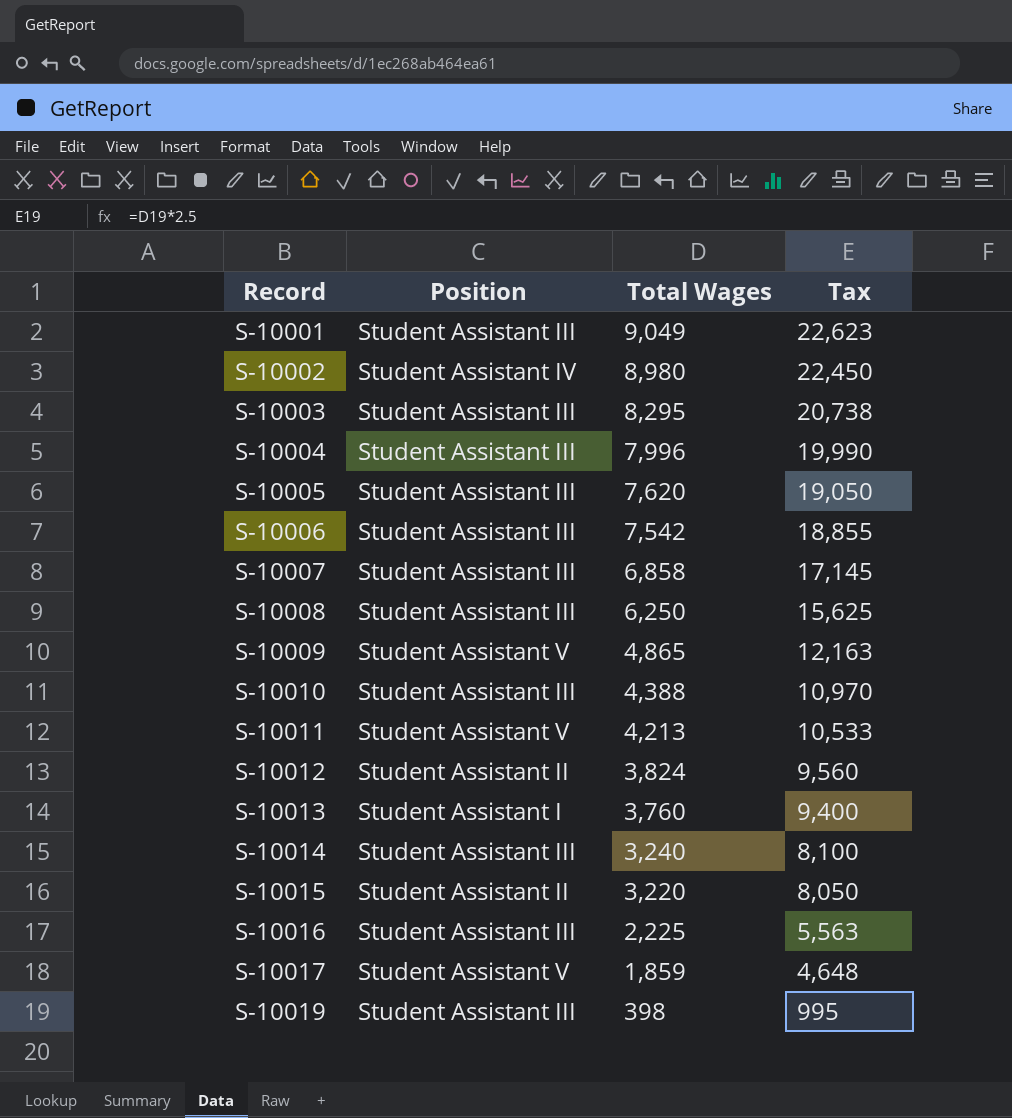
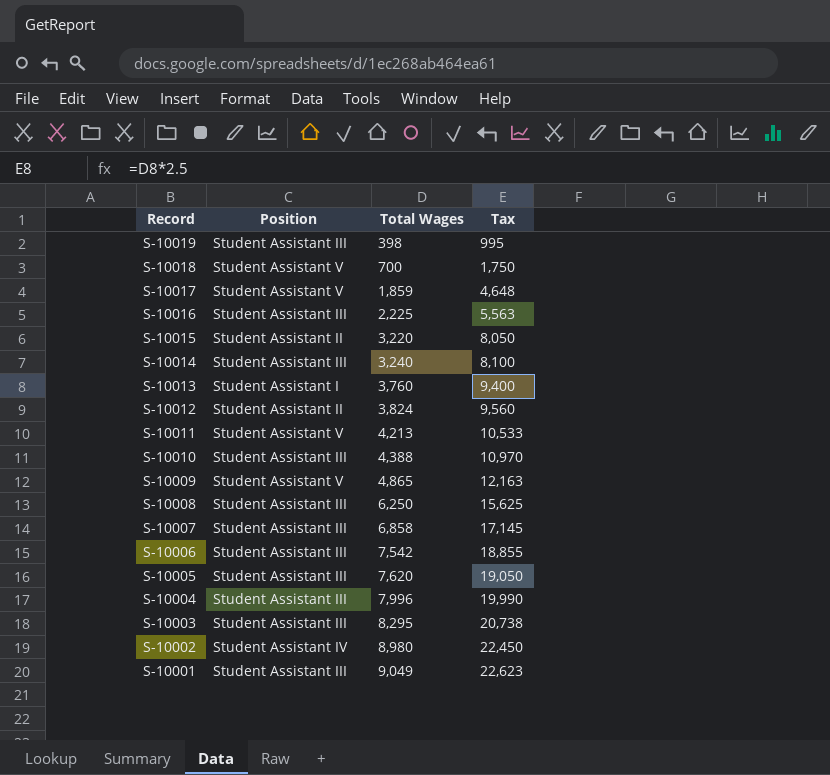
row order: Record ascending -> Record descending
row S-10018: none -> Student Assistant V | 700 | 1,750

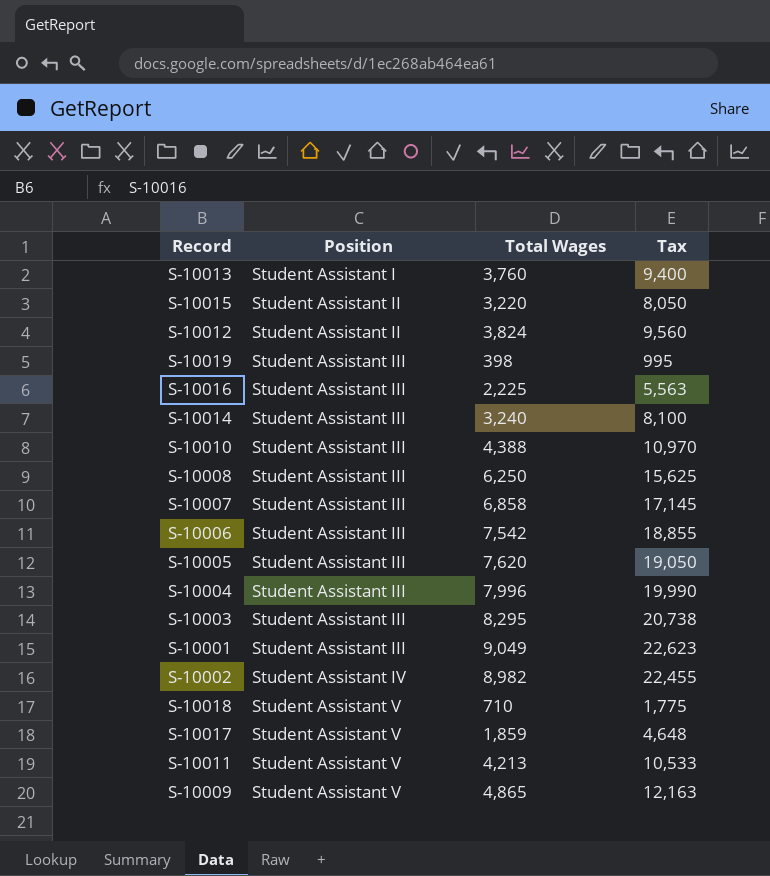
row order: Record descending -> Position ascending
S-10002 | Total Wages: 8,980 -> 8,982
S-10002 | Tax: 22,450 -> 22,455
S-10018 | Total Wages: 700 -> 710
S-10018 | Tax: 1,750 -> 1,775

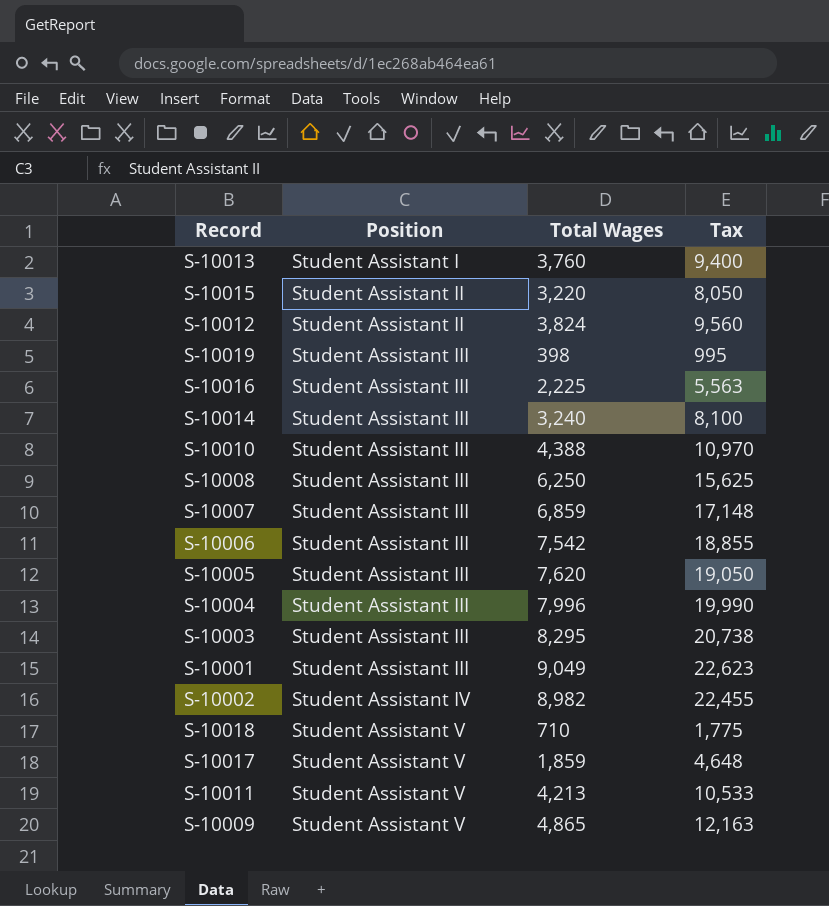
S-10007 | Total Wages: 6,858 -> 6,859
S-10007 | Tax: 17,145 -> 17,148

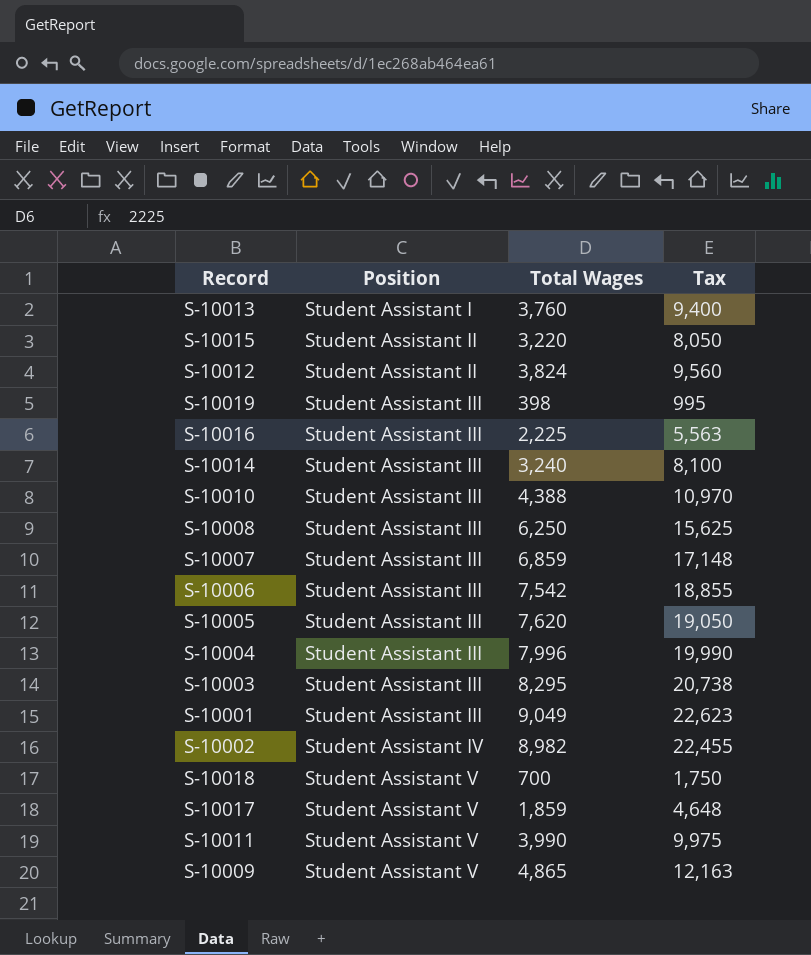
S-10018 | Total Wages: 710 -> 700
S-10018 | Tax: 1,775 -> 1,750
S-10011 | Total Wages: 4,213 -> 3,990
S-10011 | Tax: 10,533 -> 9,975

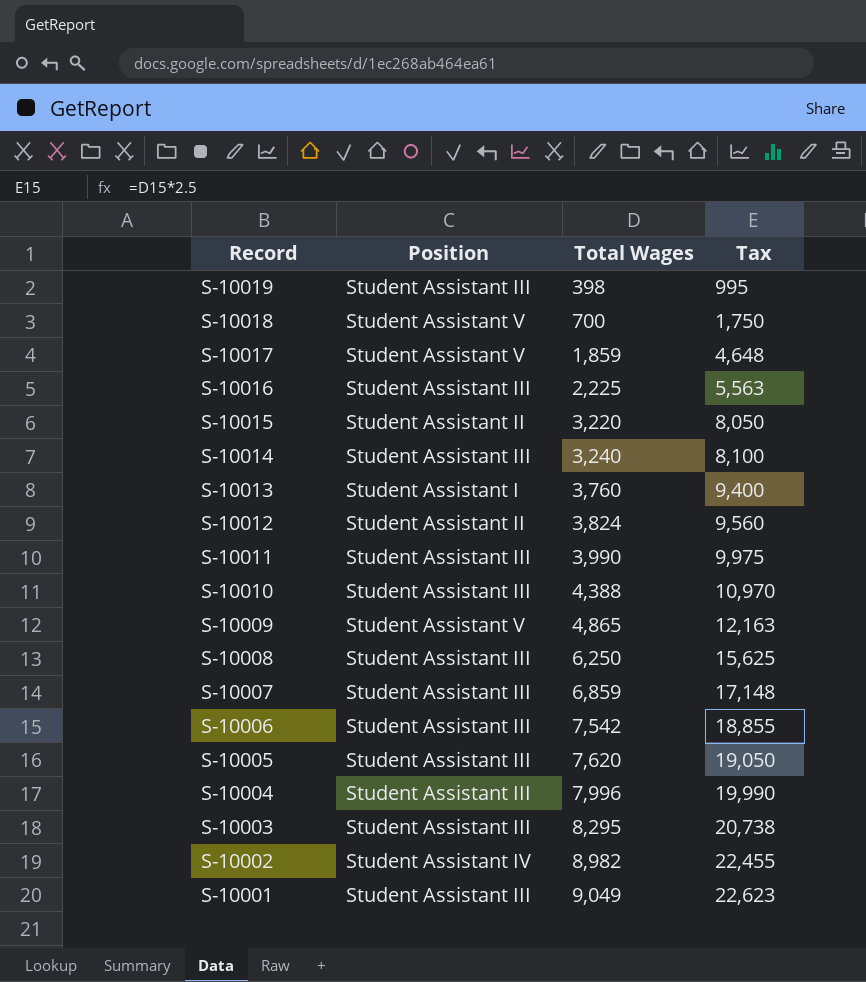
row order: Position ascending -> Record descending
S-10011 | Position: Student Assistant V -> Student Assistant III

